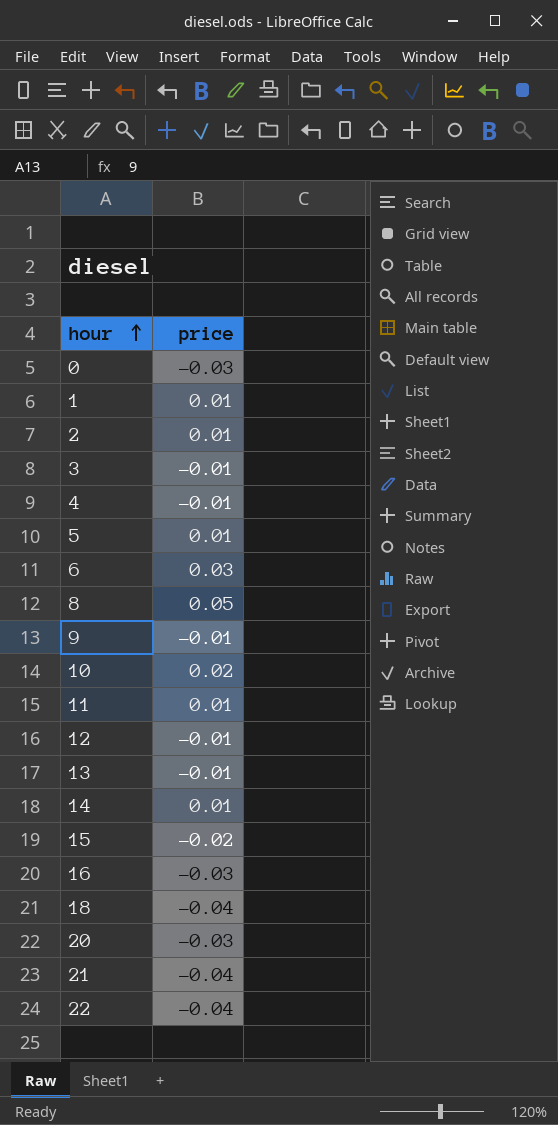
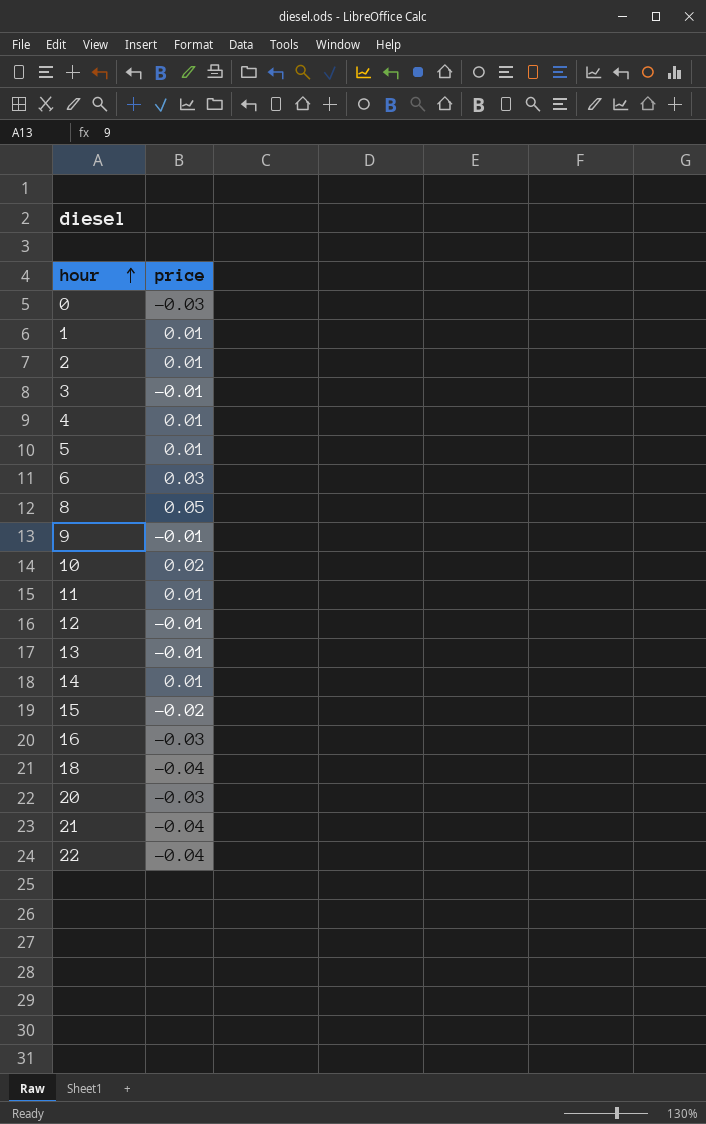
4 | price: -0.01 -> 0.01

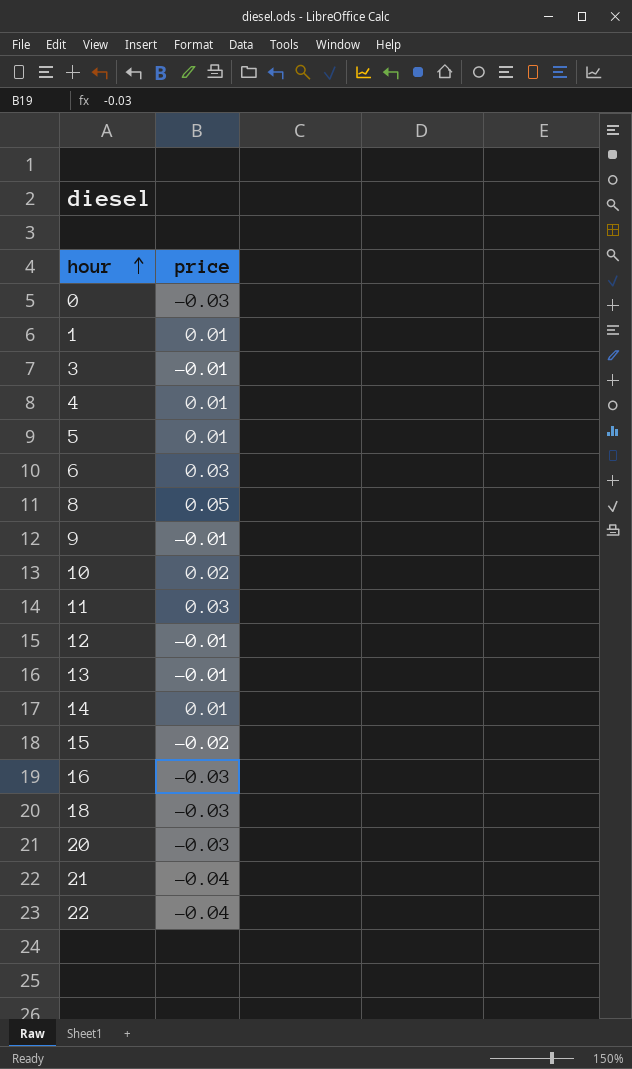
row 2: 0.01 -> none
11 | price: 0.01 -> 0.03
18 | price: -0.04 -> -0.03

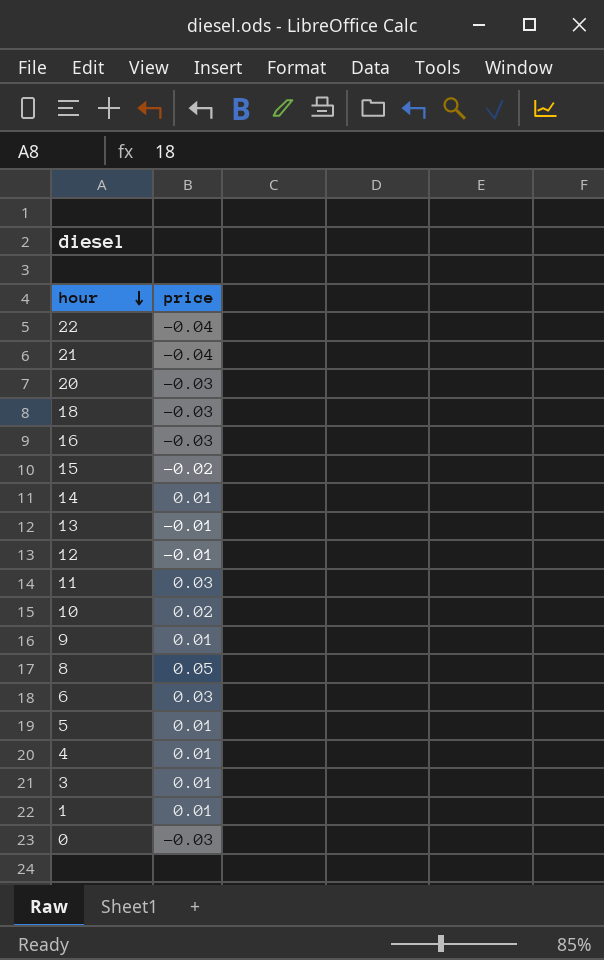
row order: hour ascending -> hour descending
9 | price: -0.01 -> 0.01
3 | price: -0.01 -> 0.01

